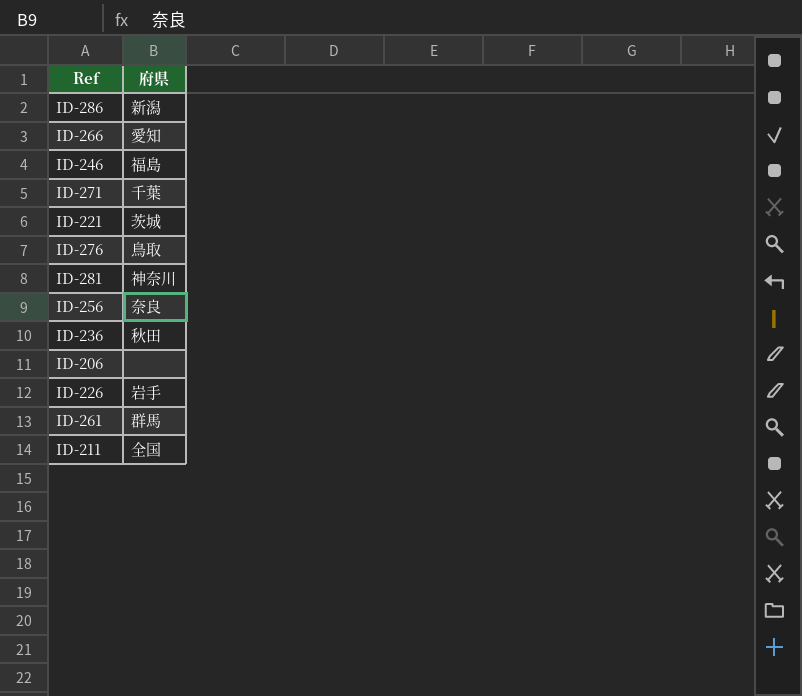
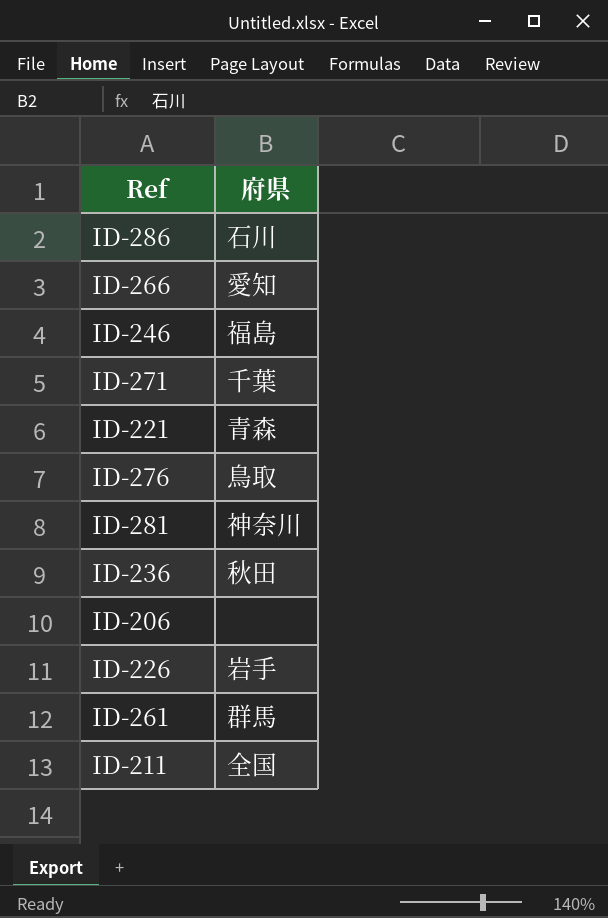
row ID-256: 奈良 -> none
ID-286 | 府県: 新潟 -> 石川
ID-221 | 府県: 茨城 -> 青森

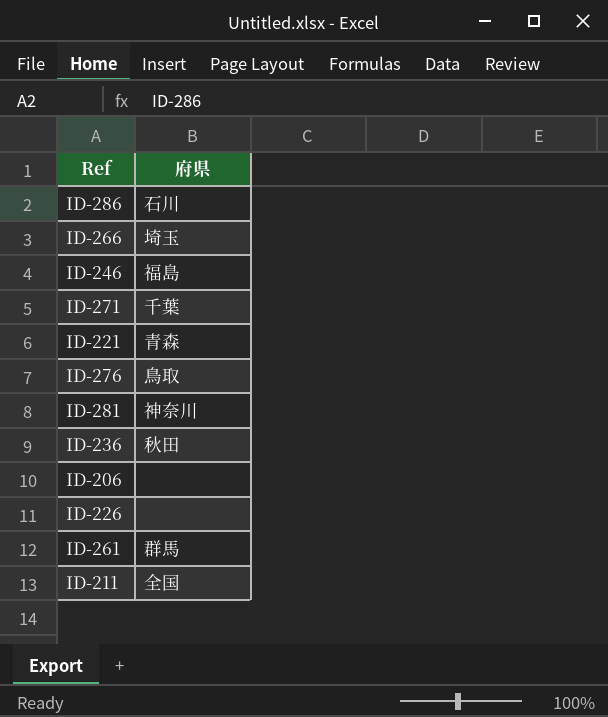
ID-266 | 府県: 愛知 -> 埼玉
ID-226 | 府県: 岩手 -> none

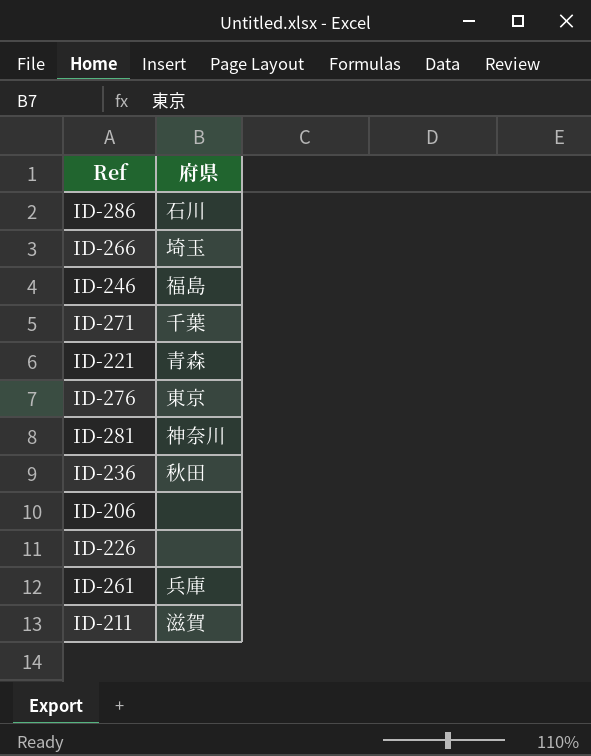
ID-276 | 府県: 鳥取 -> 東京
ID-261 | 府県: 群馬 -> 兵庫
ID-211 | 府県: 全国 -> 滋賀

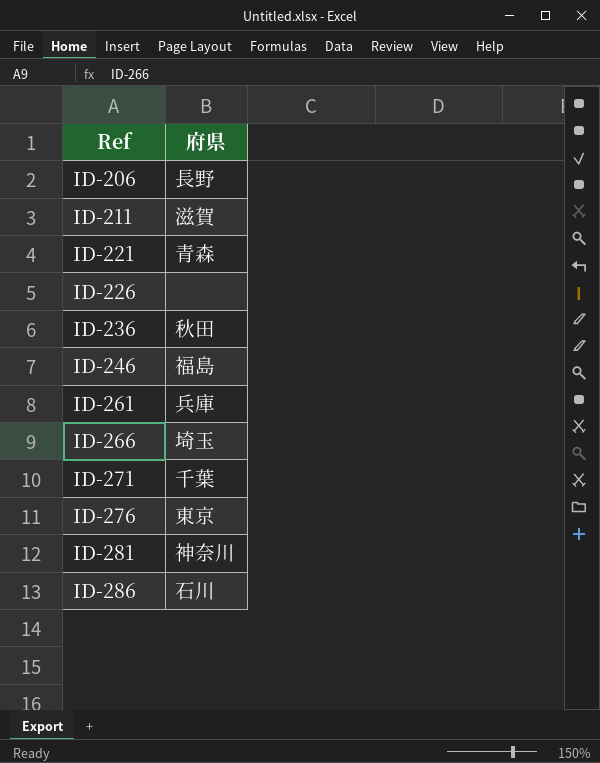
row order: none -> Ref ascending
ID-206 | 府県: none -> 長野

